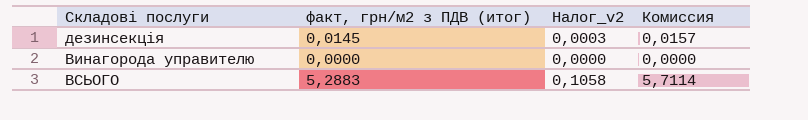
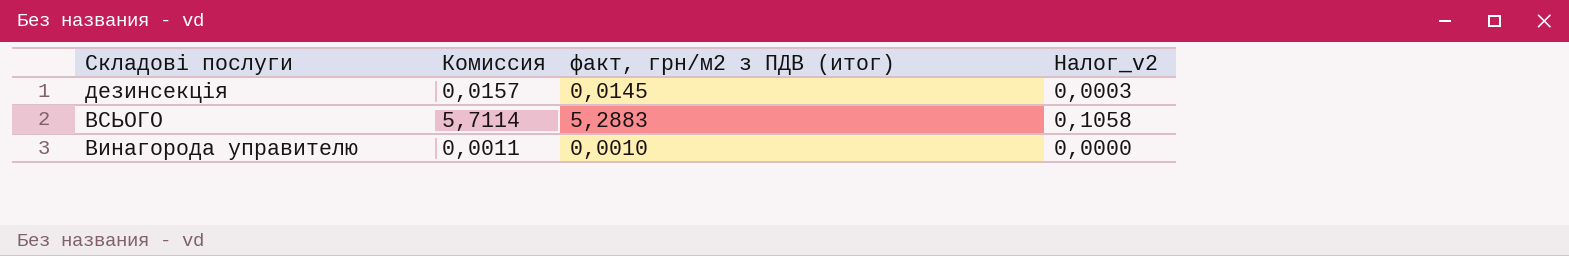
row order: none -> Складові послуги descending
column Комиссия | position: 4 -> 2
Винагорода управителю | Комиссия: 0,0000 -> 0,0011
Винагорода управителю | факт, грн/м2 з ПДВ (итог): 0,0000 -> 0,0010

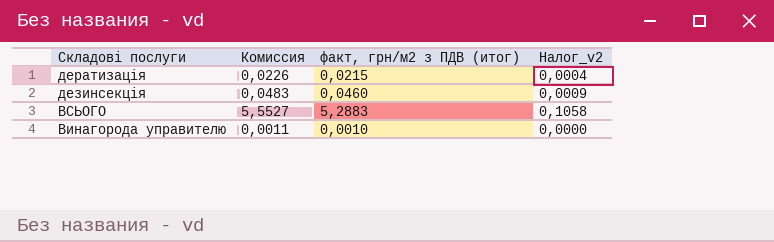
column Комиссия | formula: [факт, грн/м2 з ПДВ (итог)] * 1,08 -> [факт, грн/м2 з ПДВ (итог)] * 1,05
row дератизація: none -> 0,0226 | 0,0215 | 0,0004
дезинсекція | факт, грн/м2 з ПДВ (итог): 0,0145 -> 0,0460
дезинсекція | Налог_v2: 0,0003 -> 0,0009

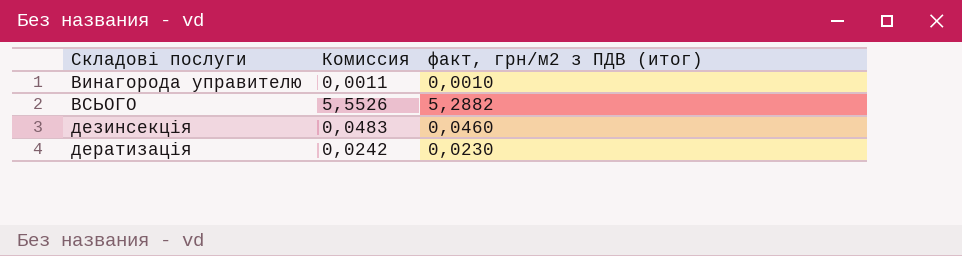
row order: Складові послуги descending -> Складові послуги ascending
column Налог_v2 | formula: [факт, грн/м2 з ПДВ (итог)] * 0,02 -> none
ВСЬОГО | Комиссия: 5,5527 -> 5,5526
ВСЬОГО | факт, грн/м2 з ПДВ (итог): 5,2883 -> 5,2882
дератизація | Комиссия: 0,0226 -> 0,0242
дератизація | факт, грн/м2 з ПДВ (итог): 0,0215 -> 0,0230

